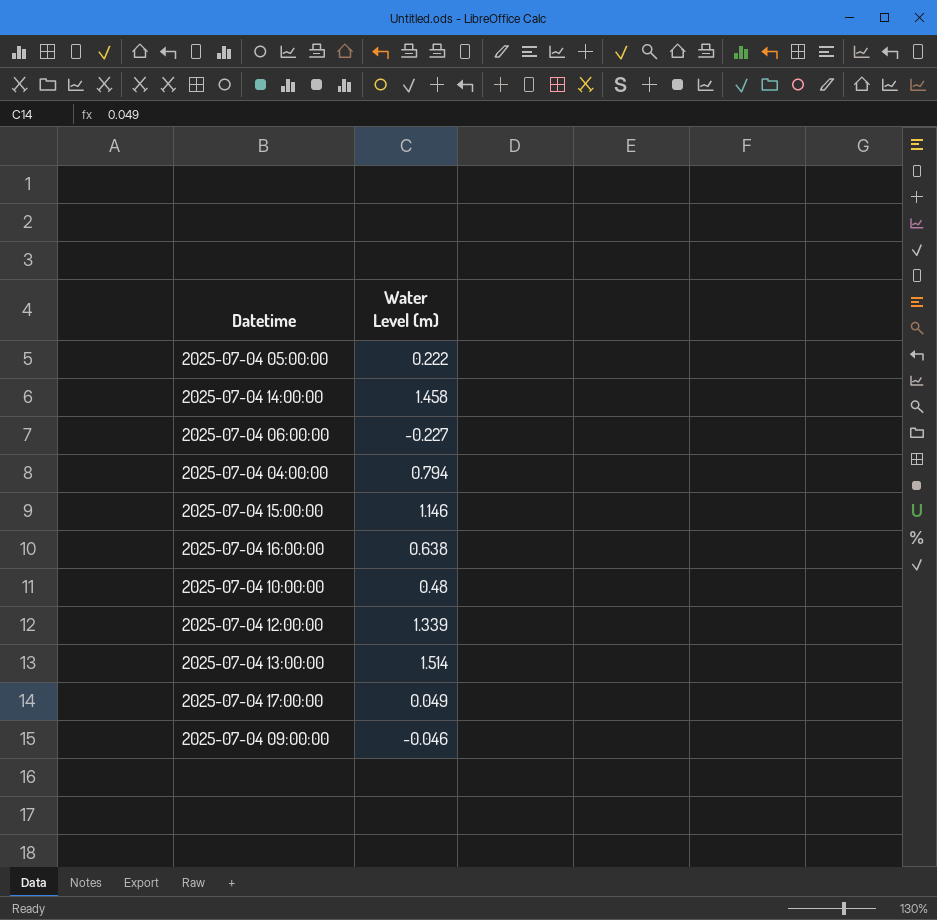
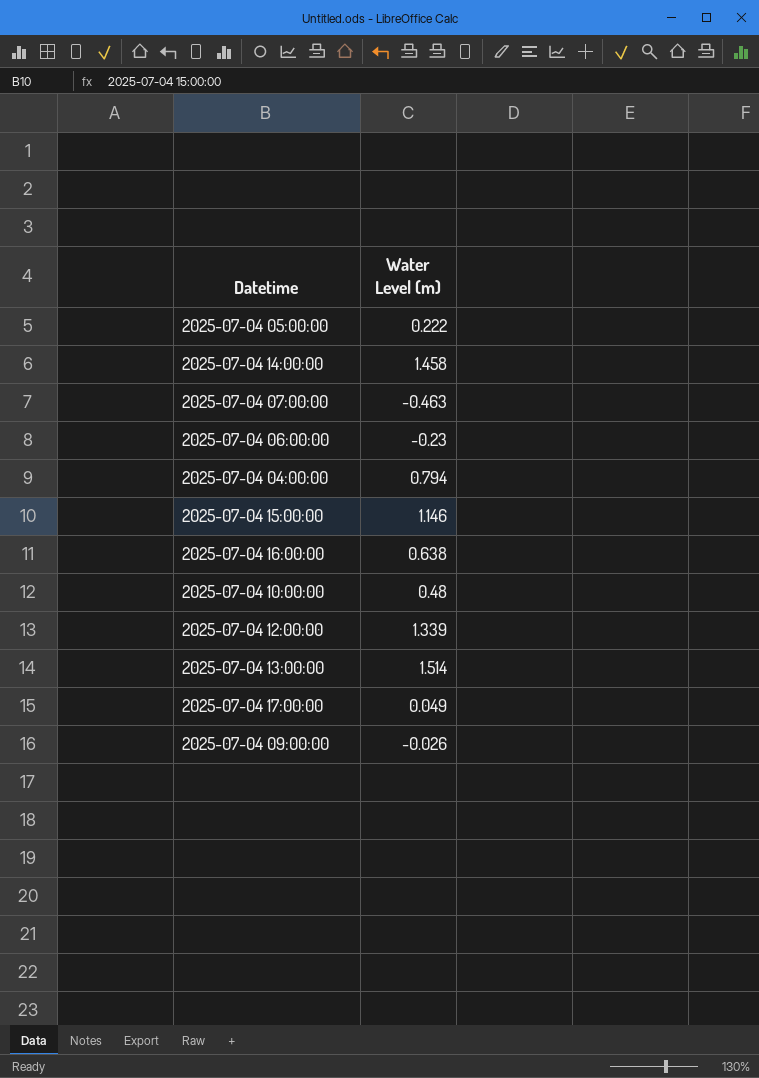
row 2025-07-04 07:00:00: none -> -0.463
2025-07-04 06:00:00 | Water Level (m): -0.227 -> -0.23
2025-07-04 09:00:00 | Water Level (m): -0.046 -> -0.026

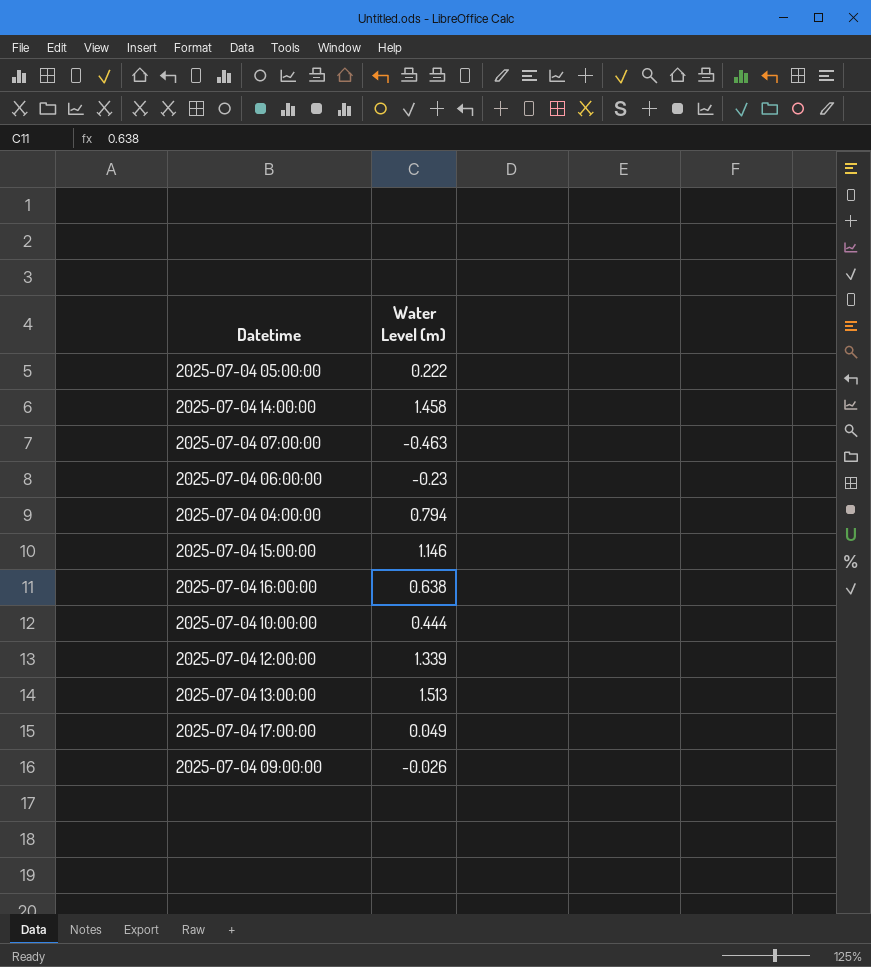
2025-07-04 10:00:00 | Water Level (m): 0.48 -> 0.444
2025-07-04 13:00:00 | Water Level (m): 1.514 -> 1.513

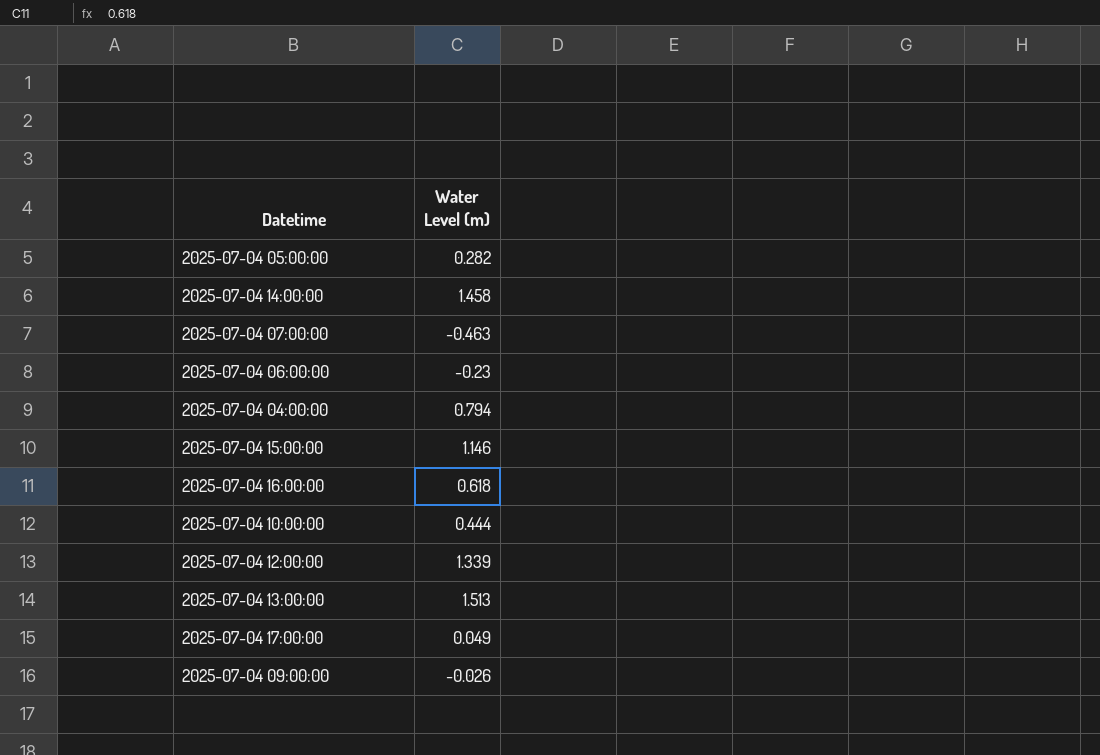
2025-07-04 05:00:00 | Water Level (m): 0.222 -> 0.282
2025-07-04 16:00:00 | Water Level (m): 0.638 -> 0.618

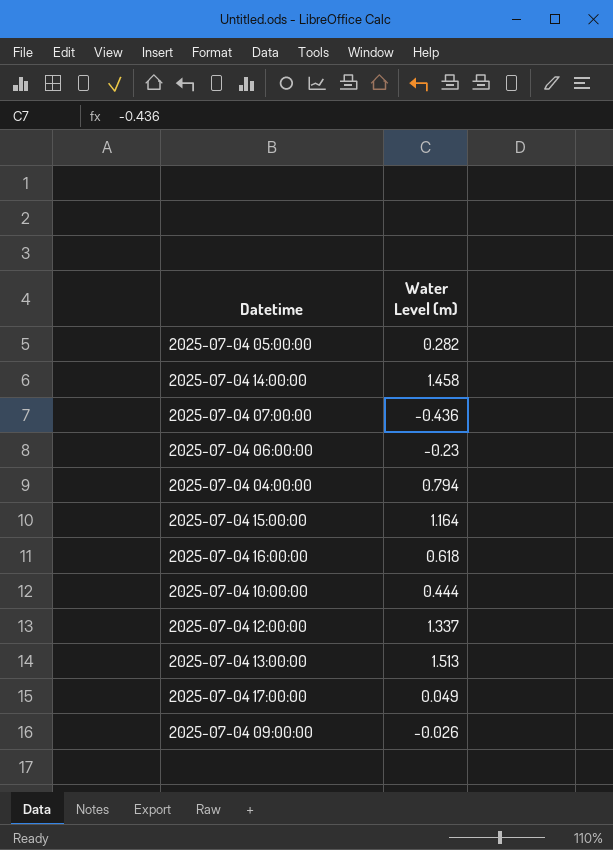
2025-07-04 07:00:00 | Water Level (m): -0.463 -> -0.436
2025-07-04 15:00:00 | Water Level (m): 1.146 -> 1.164
2025-07-04 12:00:00 | Water Level (m): 1.339 -> 1.337

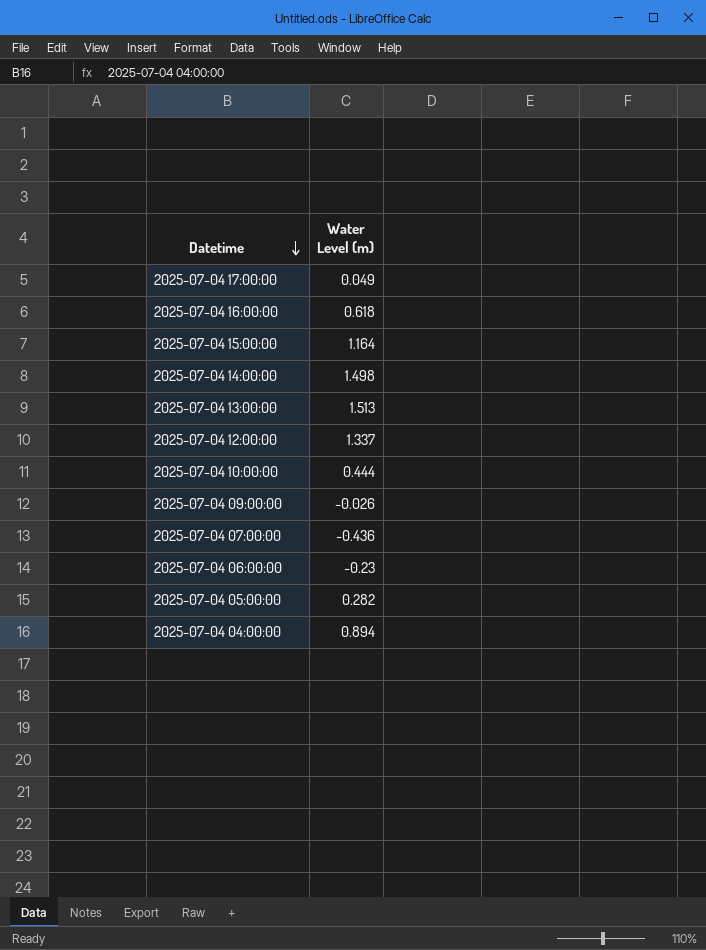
row order: none -> Datetime descending
2025-07-04 14:00:00 | Water Level (m): 1.458 -> 1.498
2025-07-04 04:00:00 | Water Level (m): 0.794 -> 0.894

